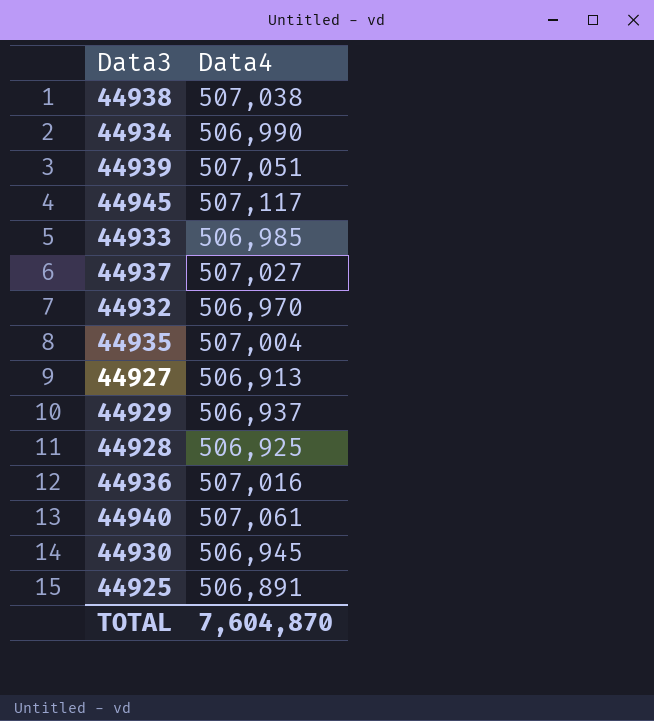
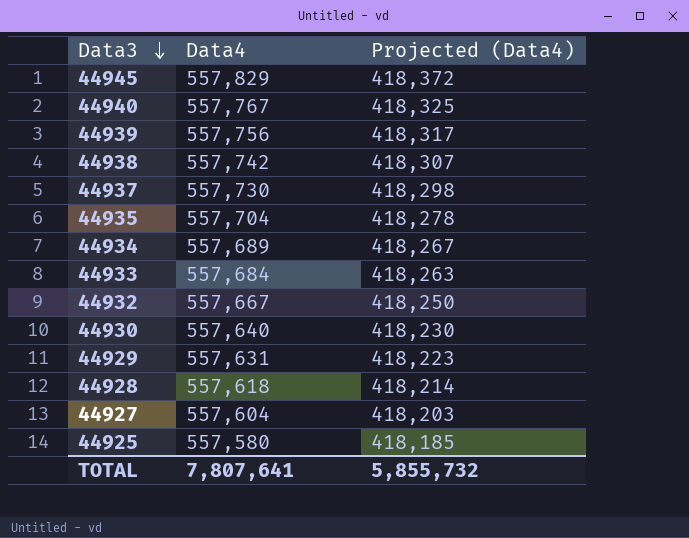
row order: none -> Data3 descending
column Projected (Data4) | formula: none -> [Data4] * 0.75
row 44936: 507,016 -> none
44945 | Data4: 507,117 -> 557,829
44940 | Data4: 507,061 -> 557,767
44939 | Data4: 507,051 -> 557,756
44938 | Data4: 507,038 -> 557,742
44937 | Data4: 507,027 -> 557,730
44935 | Data4: 507,004 -> 557,704
44934 | Data4: 506,990 -> 557,689
44933 | Data4: 506,985 -> 557,684
44932 | Data4: 506,970 -> 557,667
44930 | Data4: 506,945 -> 557,640
44929 | Data4: 506,937 -> 557,631
44928 | Data4: 506,925 -> 557,618
44927 | Data4: 506,913 -> 557,604
44925 | Data4: 506,891 -> 557,580
TOTAL | Data4: 7,604,870 -> 7,807,641

